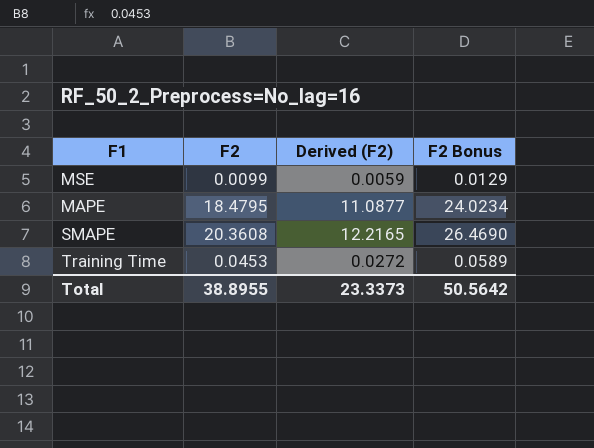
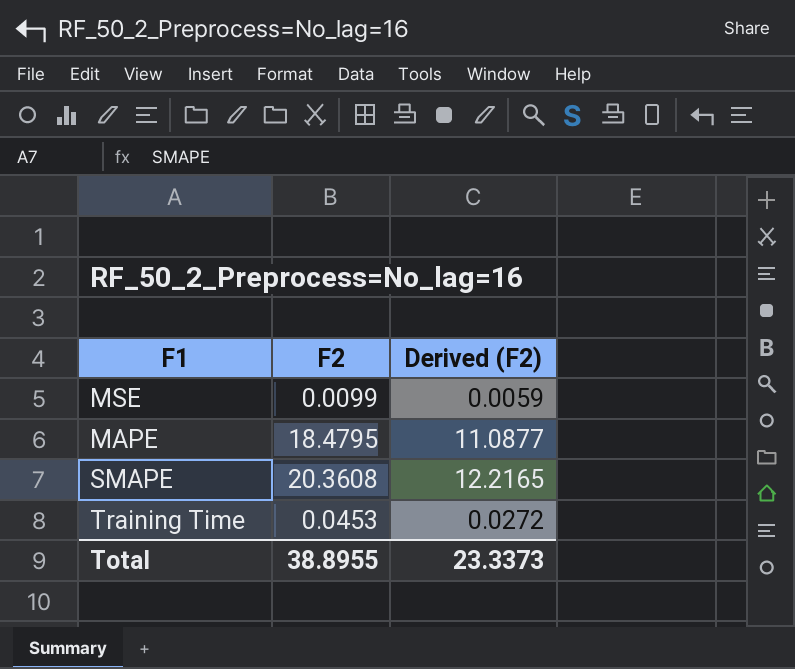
column F2 Bonus | formula: [F2] * 1.3 -> none

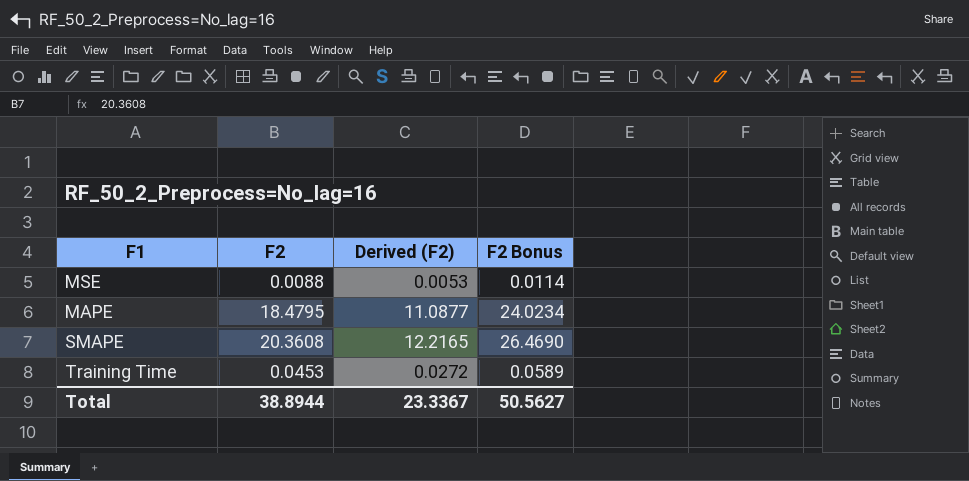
column F2 Bonus | formula: none -> [F2] * 1.3
MSE | F2: 0.0099 -> 0.0088
MSE | Derived (F2): 0.0059 -> 0.0053
Total | F2: 38.8955 -> 38.8944
Total | Derived (F2): 23.3373 -> 23.3367

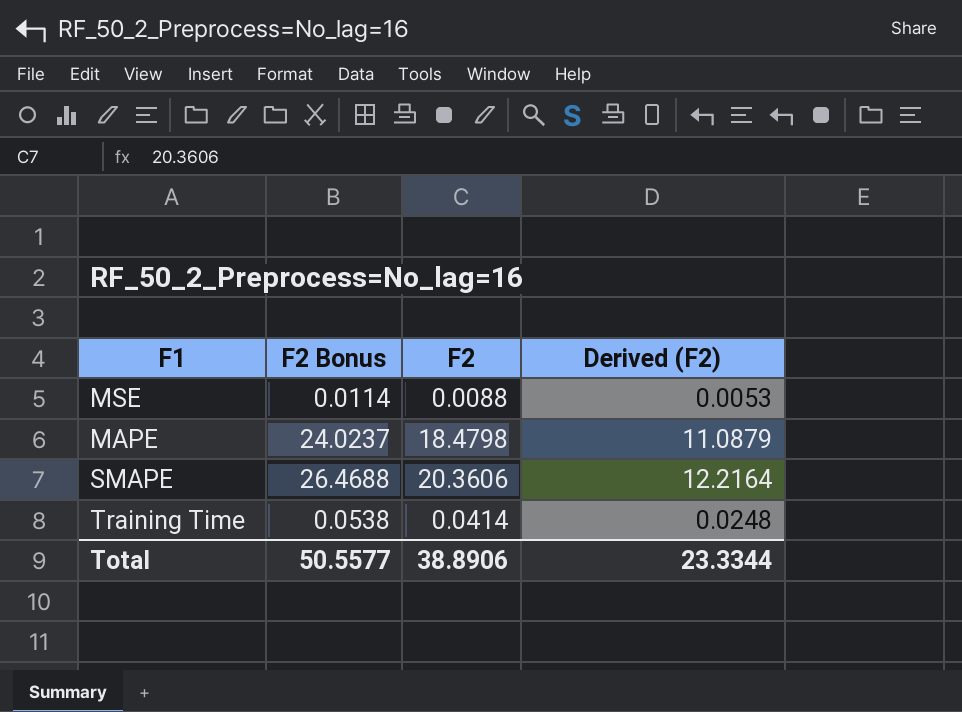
column F2 Bonus | position: 4 -> 2
MAPE | F2 Bonus: 24.0234 -> 24.0237
MAPE | F2: 18.4795 -> 18.4798
MAPE | Derived (F2): 11.0877 -> 11.0879
SMAPE | F2 Bonus: 26.4690 -> 26.4688
SMAPE | F2: 20.3608 -> 20.3606
SMAPE | Derived (F2): 12.2165 -> 12.2164
Training Time | F2 Bonus: 0.0589 -> 0.0538
Training Time | F2: 0.0453 -> 0.0414
Training Time | Derived (F2): 0.0272 -> 0.0248
Total | F2 Bonus: 50.5627 -> 50.5577
Total | F2: 38.8944 -> 38.8906
Total | Derived (F2): 23.3367 -> 23.3344

